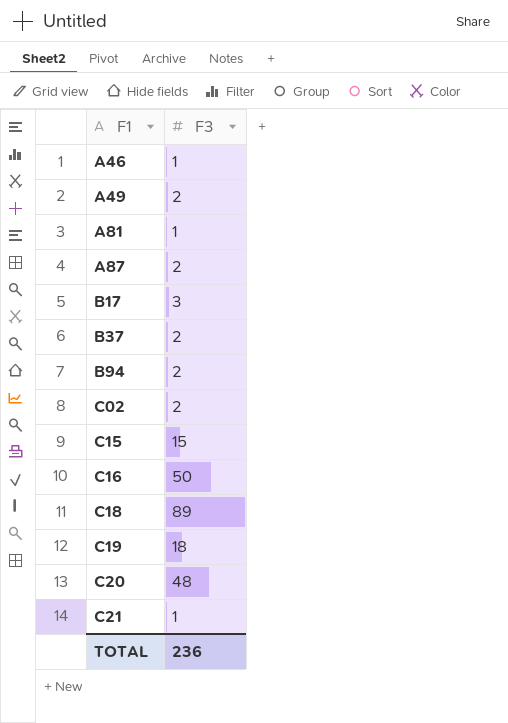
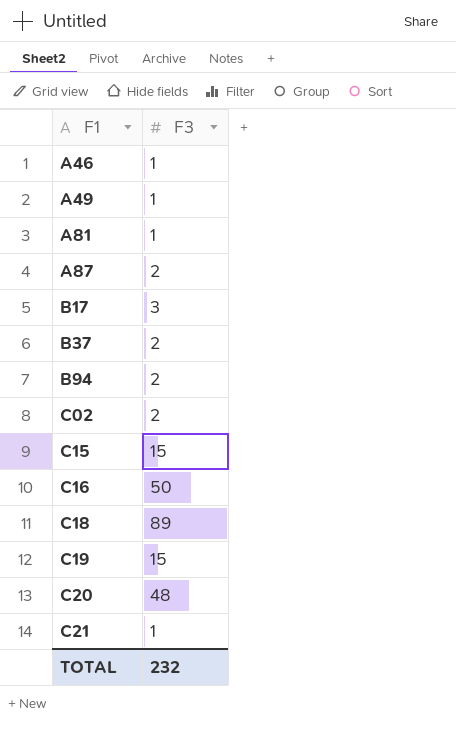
A49 | F3: 2 -> 1
C19 | F3: 18 -> 15
TOTAL | F3: 236 -> 232

